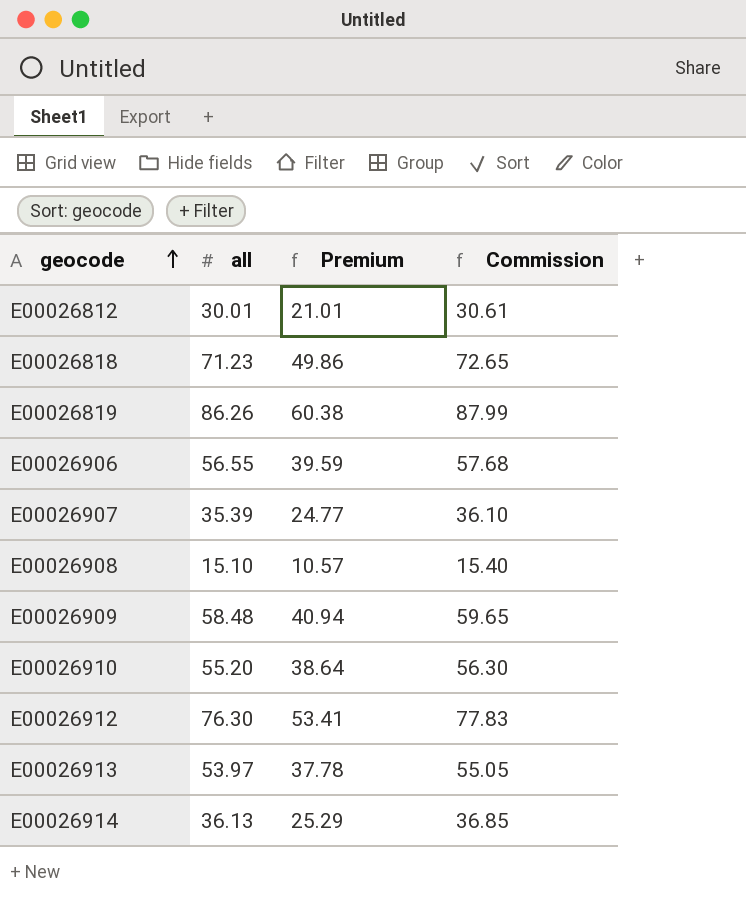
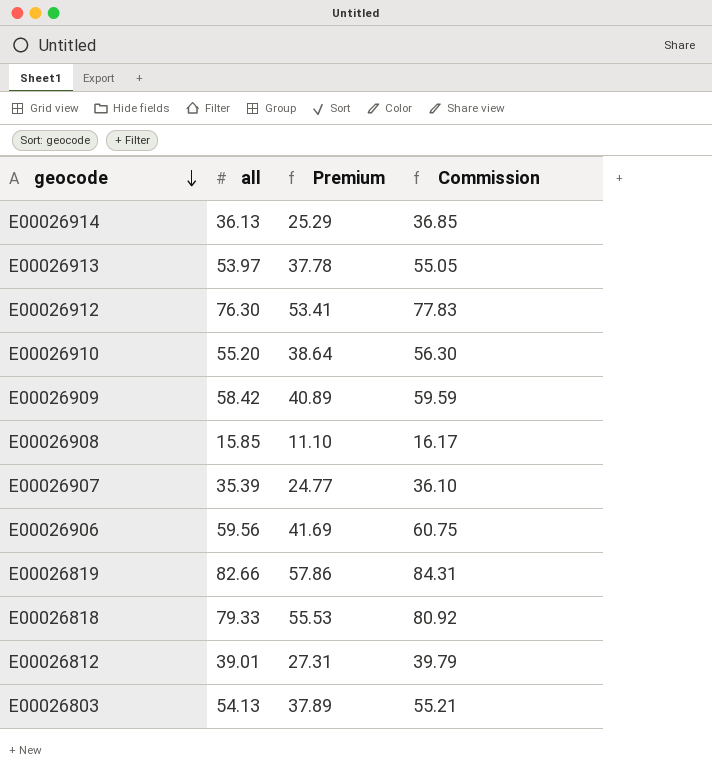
row order: geocode ascending -> geocode descending
E00026909 | all: 58.48 -> 58.42
E00026909 | Premium: 40.94 -> 40.89
E00026909 | Commission: 59.65 -> 59.59
E00026908 | all: 15.10 -> 15.85
E00026908 | Premium: 10.57 -> 11.10
E00026908 | Commission: 15.40 -> 16.17
E00026906 | all: 56.55 -> 59.56
E00026906 | Premium: 39.59 -> 41.69
E00026906 | Commission: 57.68 -> 60.75
E00026819 | all: 86.26 -> 82.66
E00026819 | Premium: 60.38 -> 57.86
E00026819 | Commission: 87.99 -> 84.31
E00026818 | all: 71.23 -> 79.33
E00026818 | Premium: 49.86 -> 55.53
E00026818 | Commission: 72.65 -> 80.92
E00026812 | all: 30.01 -> 39.01
E00026812 | Premium: 21.01 -> 27.31
E00026812 | Commission: 30.61 -> 39.79
row E00026803: none -> 54.13 | 37.89 | 55.21

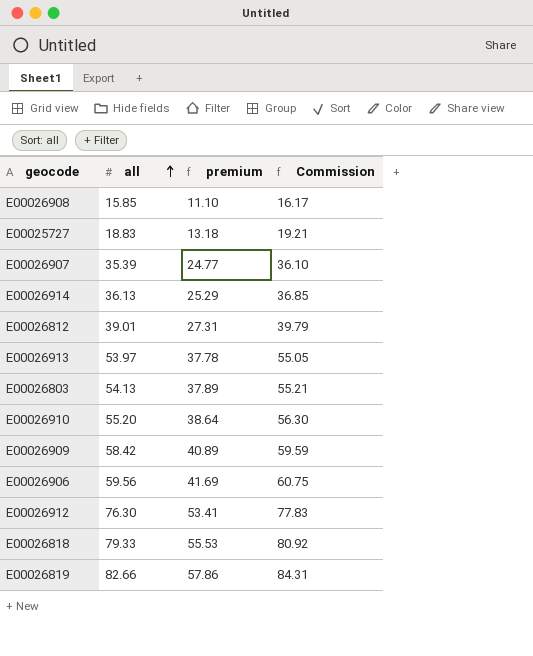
row order: geocode descending -> all ascending
column name: Premium -> premium
row E00025727: none -> 18.83 | 13.18 | 19.21

